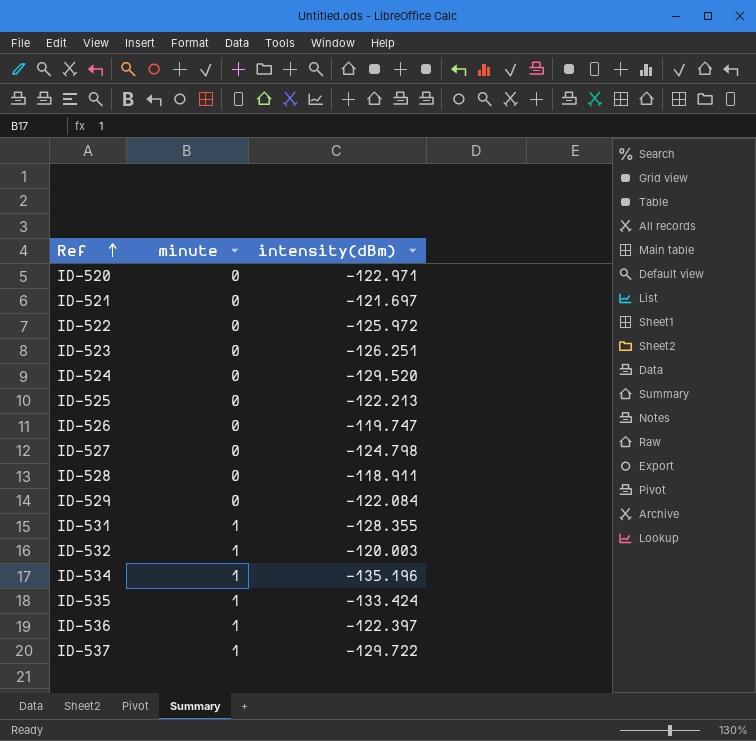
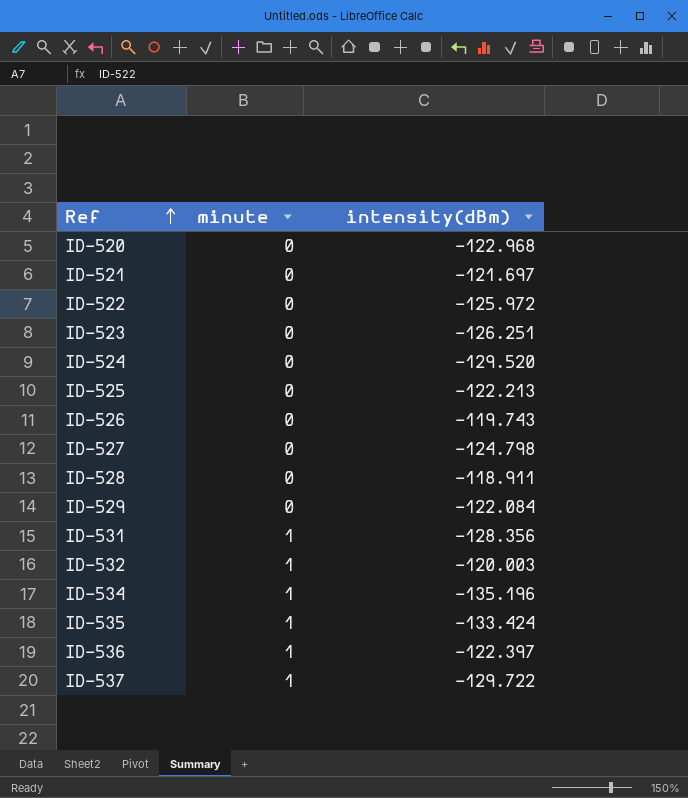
ID-520 | intensity(dBm): -122.971 -> -122.968
ID-526 | intensity(dBm): -119.747 -> -119.743
ID-531 | intensity(dBm): -128.355 -> -128.356

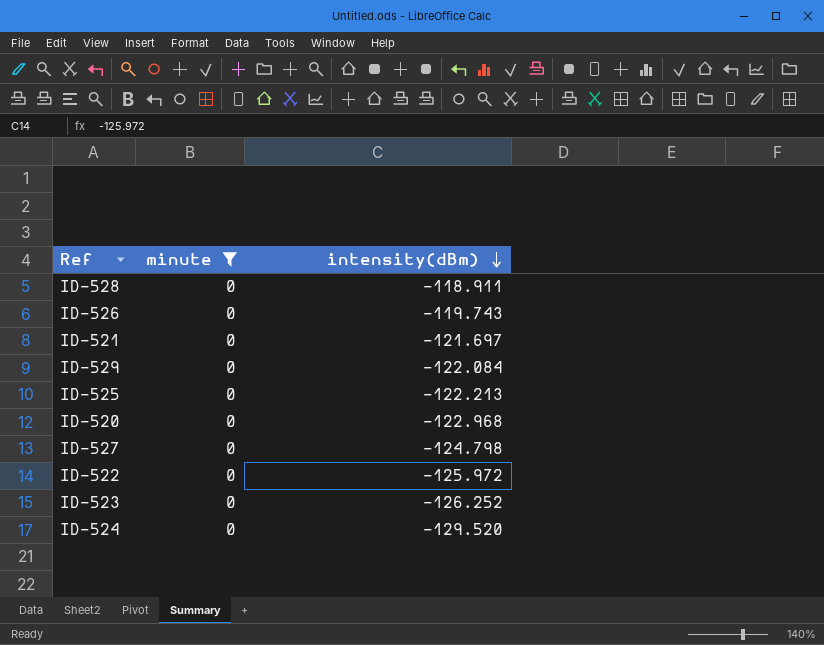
filter: none -> minute = 0
row order: Ref ascending -> intensity(dBm) descending
ID-523 | intensity(dBm): -126.251 -> -126.252

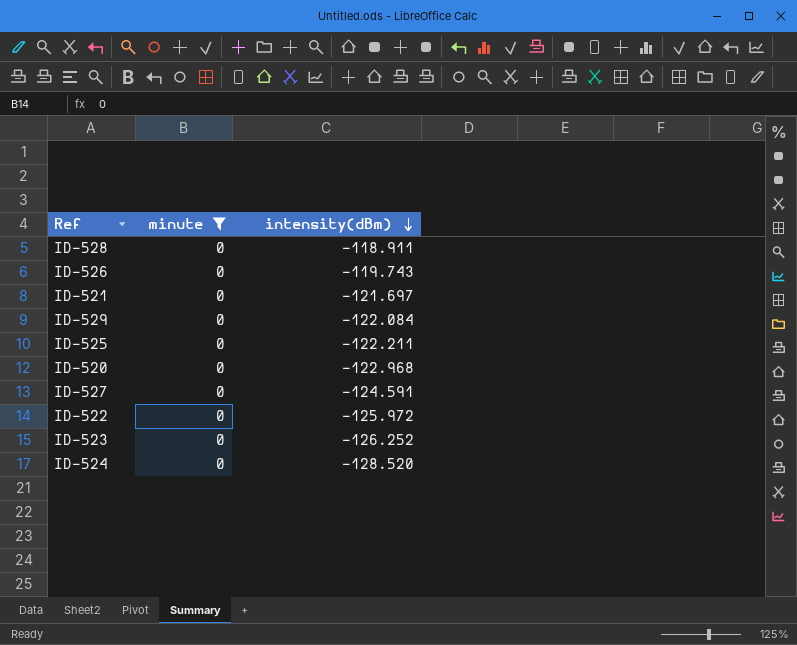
ID-525 | intensity(dBm): -122.213 -> -122.211
ID-527 | intensity(dBm): -124.798 -> -124.591
ID-524 | intensity(dBm): -129.520 -> -128.520

